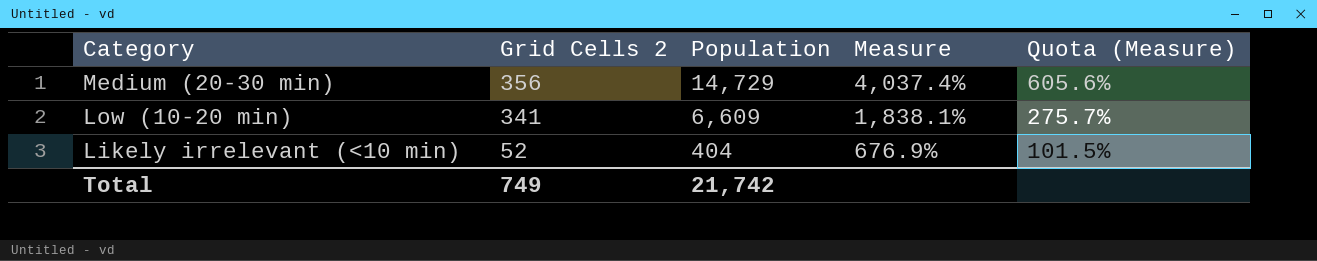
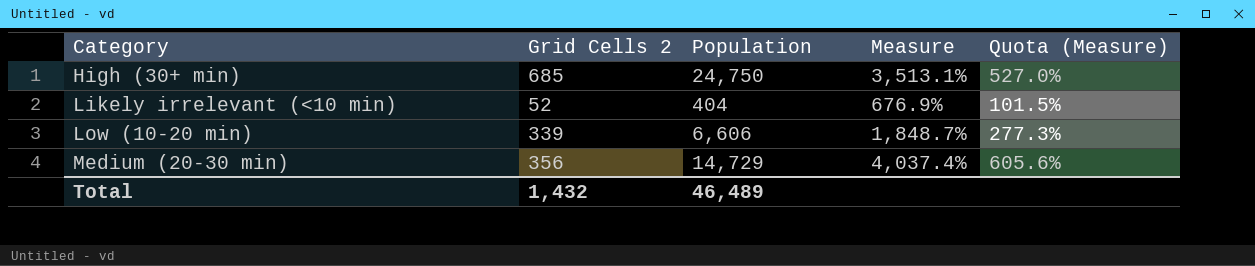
row order: Category descending -> Category ascending
row High (30+ min): none -> 685 | 24,750 | 3,513.1% | 527.0%
Low (10-20 min) | Grid Cells 2: 341 -> 339
Low (10-20 min) | Population: 6,609 -> 6,606
Low (10-20 min) | Measure: 1,838.1% -> 1,848.7%
Low (10-20 min) | Quota (Measure): 275.7% -> 277.3%
Total | Grid Cells 2: 749 -> 1,432
Total | Population: 21,742 -> 46,489

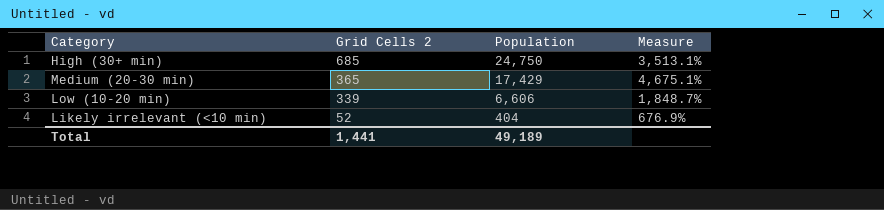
row order: Category ascending -> Grid Cells 2 descending
column Quota (Measure) | formula: [Measure] * 0.15 -> none
Medium (20-30 min) | Grid Cells 2: 356 -> 365
Medium (20-30 min) | Population: 14,729 -> 17,429
Medium (20-30 min) | Measure: 4,037.4% -> 4,675.1%
Total | Grid Cells 2: 1,432 -> 1,441
Total | Population: 46,489 -> 49,189

